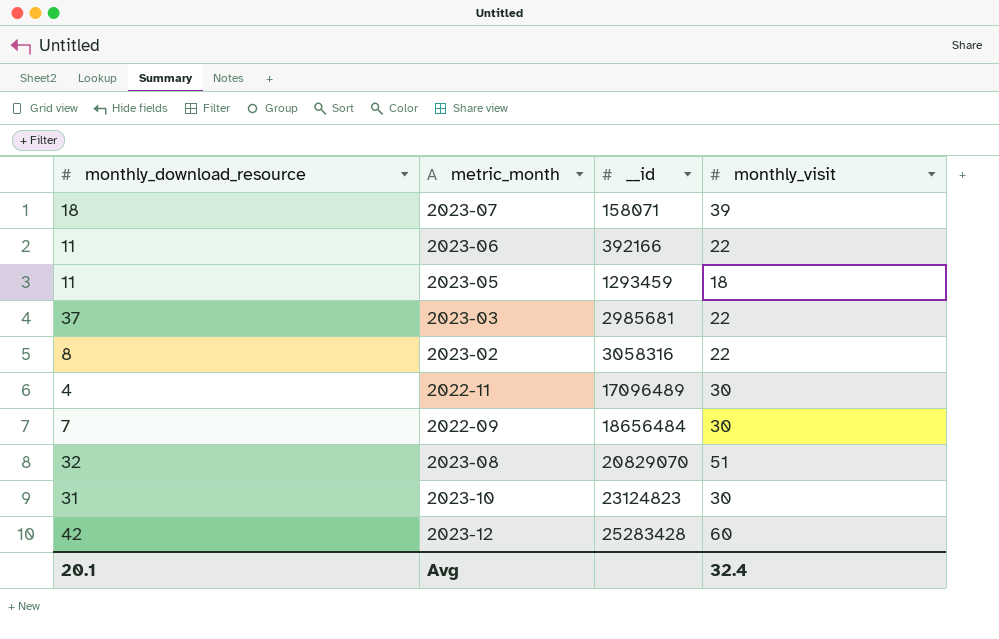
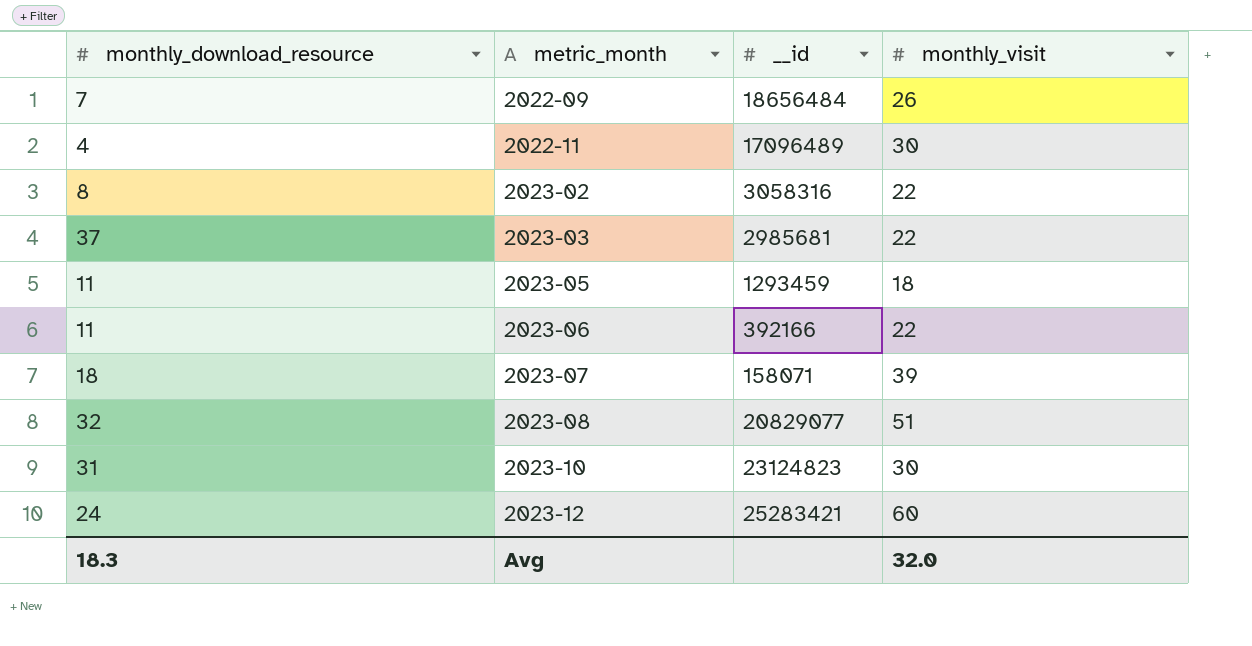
row order: __id ascending -> metric_month ascending
2022-09 | monthly_visit: 30 -> 26
2023-08 | __id: 20829070 -> 20829077
2023-12 | monthly_download_resource: 42 -> 24
2023-12 | __id: 25283428 -> 25283421
Avg | monthly_download_resource: 20.1 -> 18.3
Avg | monthly_visit: 32.4 -> 32.0

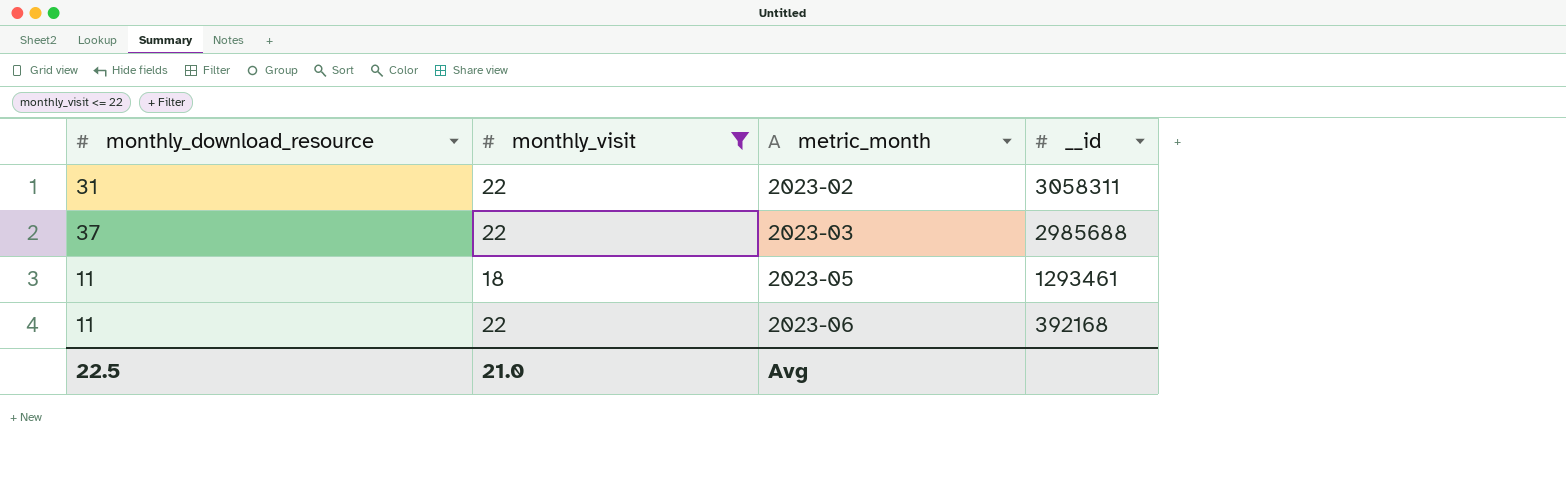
filter: none -> monthly_visit <= 22
column monthly_visit | position: 4 -> 2
2023-02 | monthly_download_resource: 8 -> 31
2023-02 | __id: 3058316 -> 3058311
2023-03 | __id: 2985681 -> 2985688
2023-05 | __id: 1293459 -> 1293461
2023-06 | __id: 392166 -> 392168
Avg | monthly_download_resource: 18.3 -> 22.5
Avg | monthly_visit: 32.0 -> 21.0

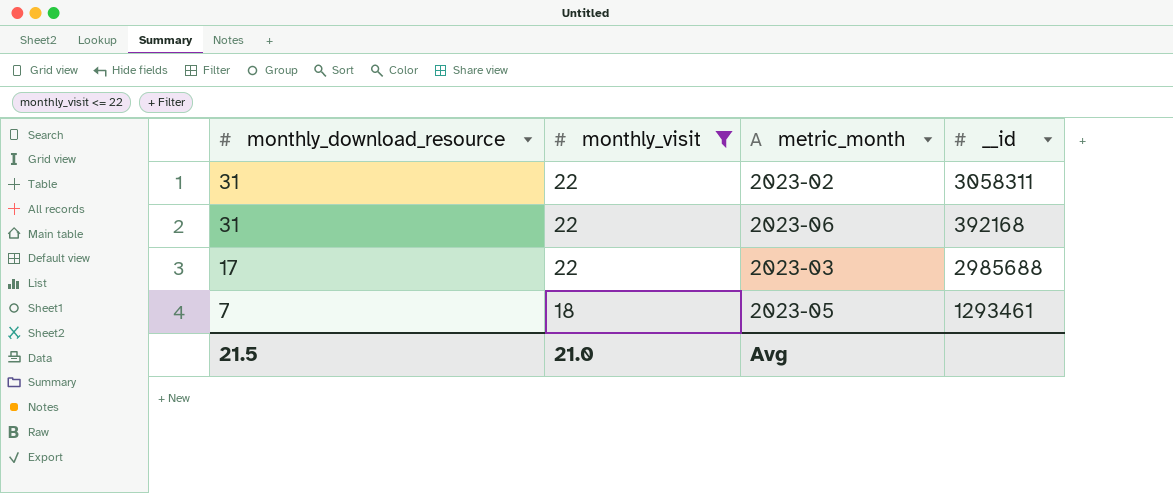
row order: metric_month ascending -> monthly_download_resource descending
2023-06 | monthly_download_resource: 11 -> 31
2023-03 | monthly_download_resource: 37 -> 17
2023-05 | monthly_download_resource: 11 -> 7
Avg | monthly_download_resource: 22.5 -> 21.5

